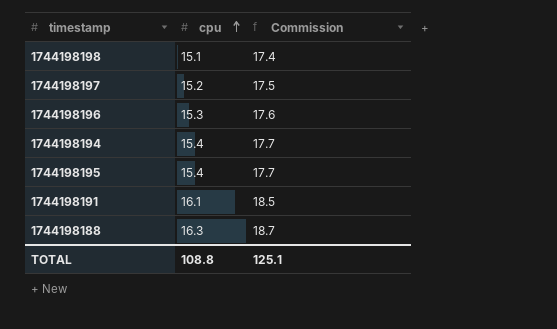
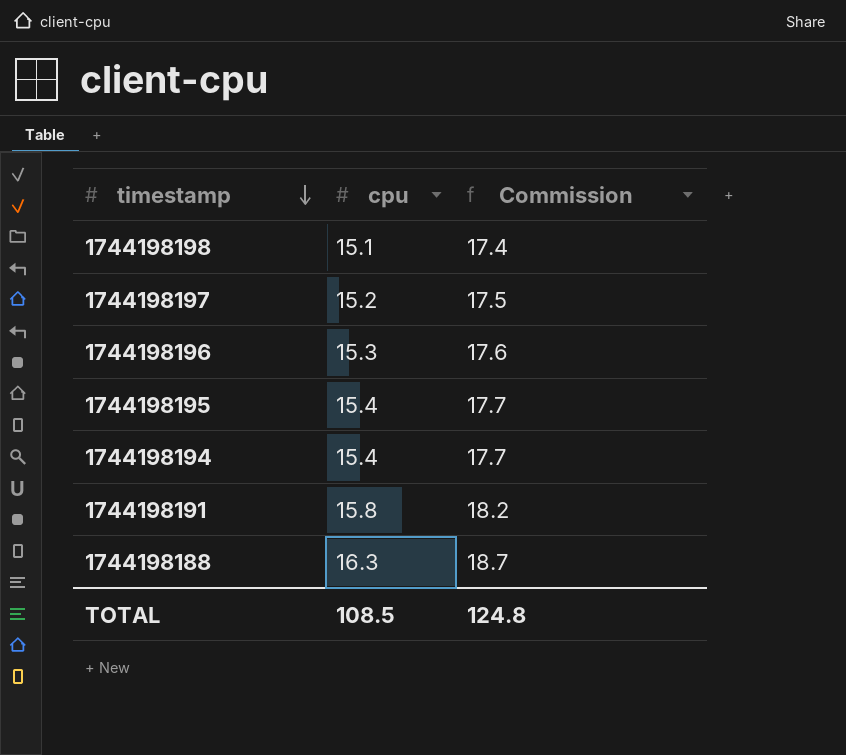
row order: cpu ascending -> timestamp descending
1744198191 | cpu: 16.1 -> 15.8
1744198191 | Commission: 18.5 -> 18.2
TOTAL | cpu: 108.8 -> 108.5
TOTAL | Commission: 125.1 -> 124.8

